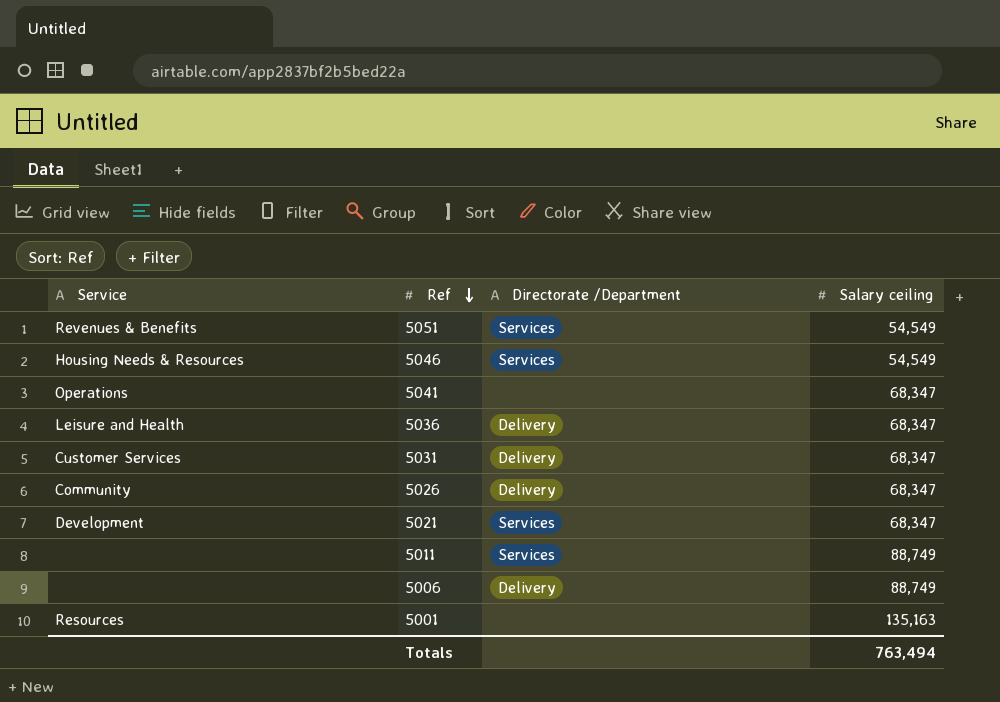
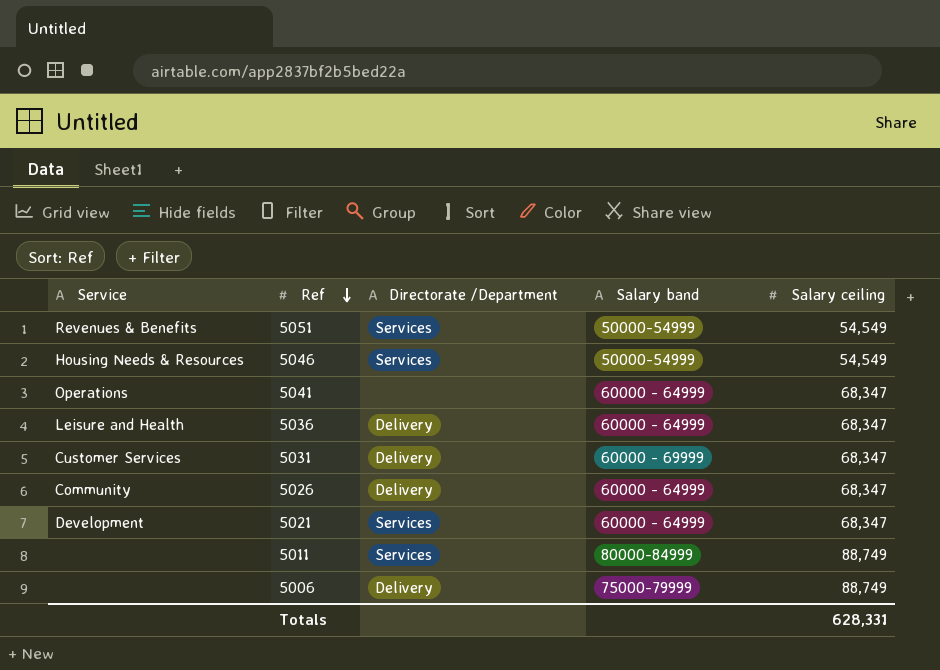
column Salary band | position: none -> 4
row 5001: Resources | none | 135,163 -> none
Totals | Salary ceiling: 763,494 -> 628,331

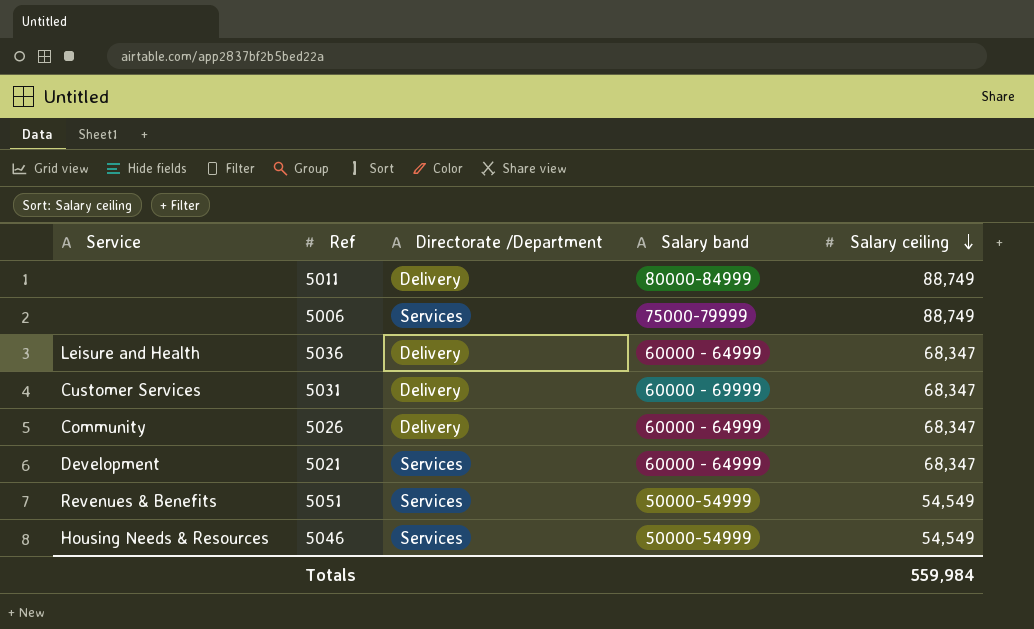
row order: Ref descending -> Salary ceiling descending
row 5041: Operations | none | 60000 - 64999 | 68,347 -> none
5011 | Directorate /Department: Services -> Delivery
5006 | Directorate /Department: Delivery -> Services
Totals | Salary ceiling: 628,331 -> 559,984

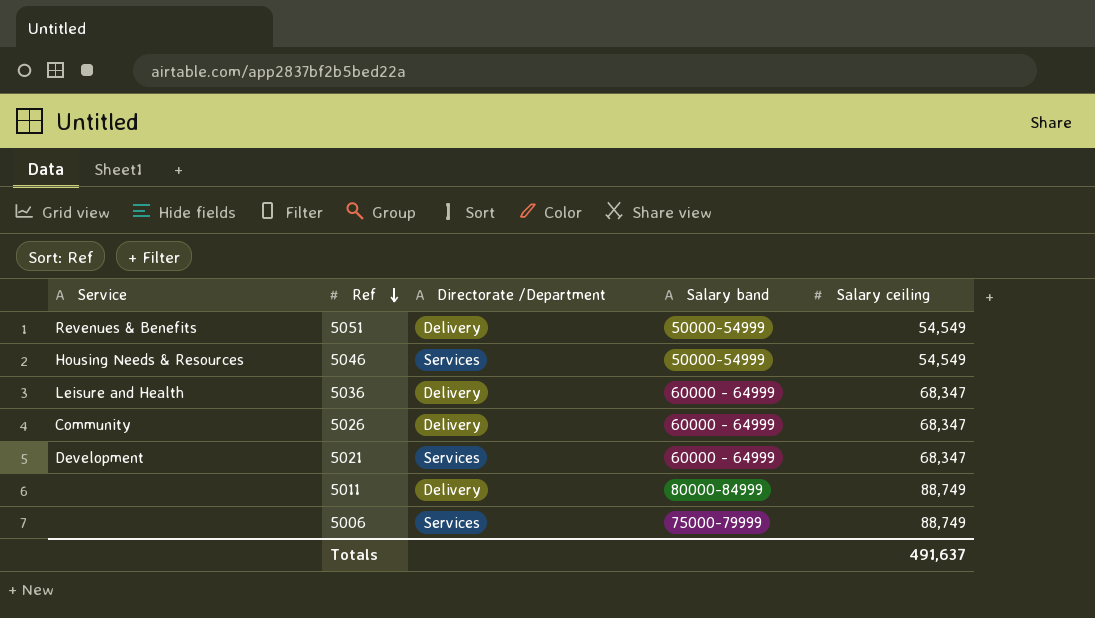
row order: Salary ceiling descending -> Ref descending
row 5031: Customer Services | Delivery | 60000 - 69999 | 68,347 -> none
5051 | Directorate /Department: Services -> Delivery
Totals | Salary ceiling: 559,984 -> 491,637

